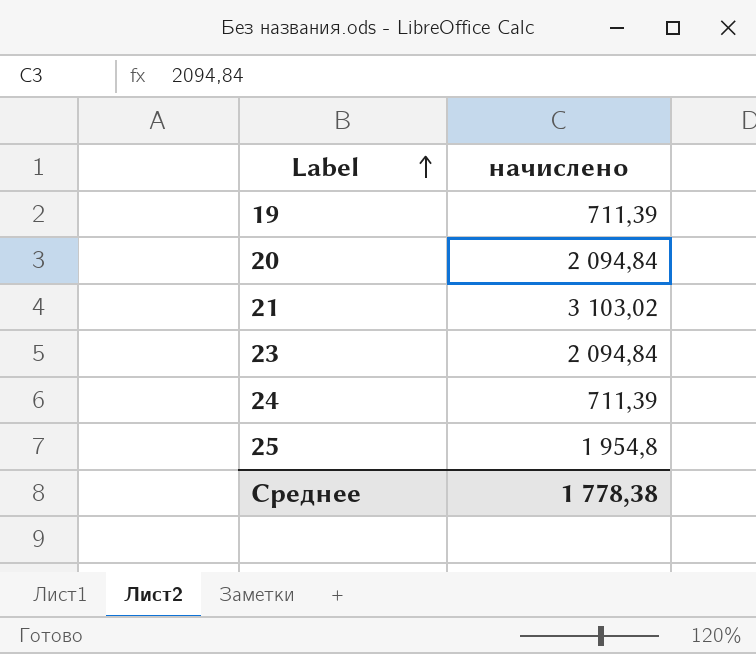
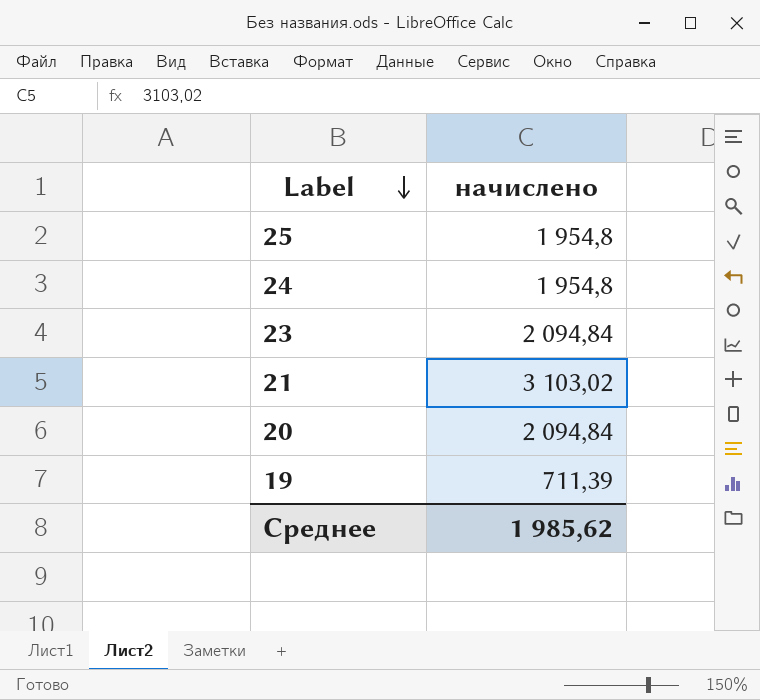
row order: Label ascending -> Label descending
24 | начислено: 711,39 -> 1 954,8
Среднее | начислено: 1 778,38 -> 1 985,62

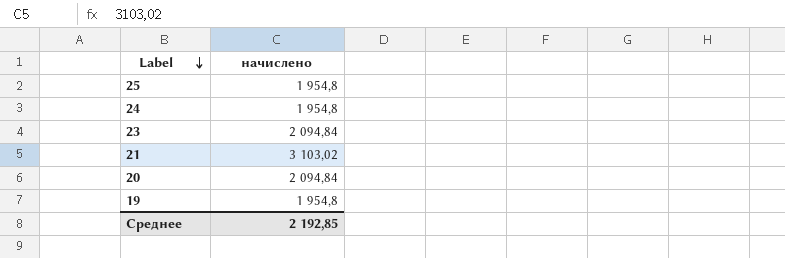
19 | начислено: 711,39 -> 1 954,8
Среднее | начислено: 1 985,62 -> 2 192,85

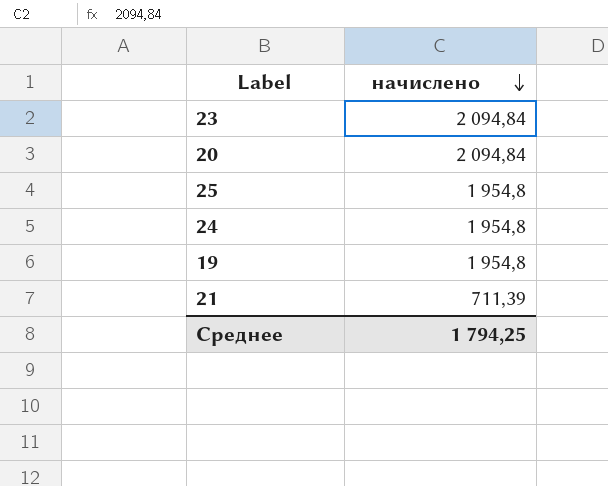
row order: Label descending -> начислено descending
21 | начислено: 3 103,02 -> 711,39
Среднее | начислено: 2 192,85 -> 1 794,25

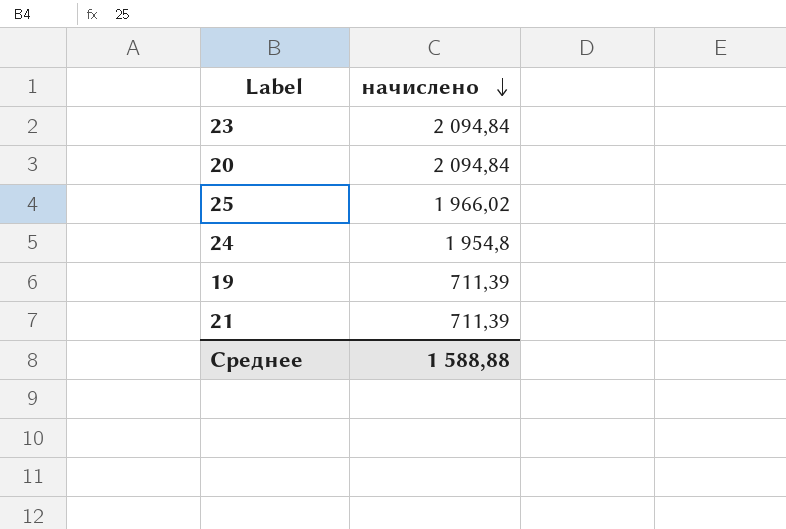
25 | начислено: 1 954,8 -> 1 966,02
19 | начислено: 1 954,8 -> 711,39
Среднее | начислено: 1 794,25 -> 1 588,88

